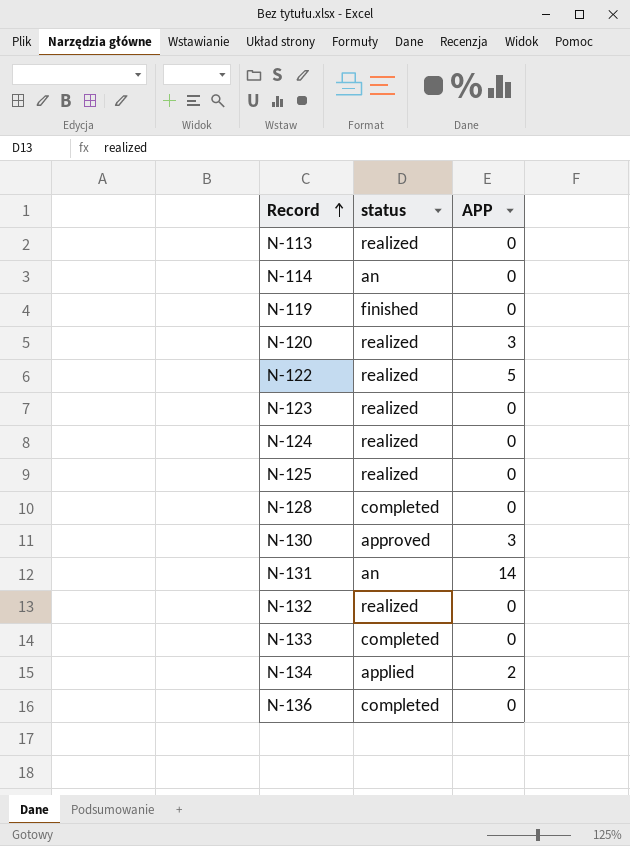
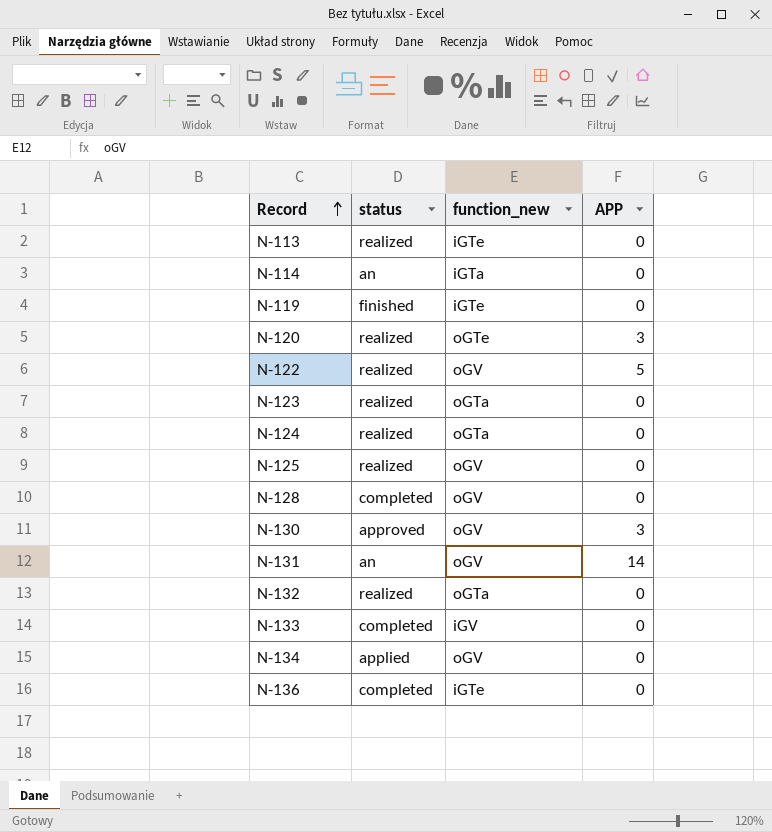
column function_new | position: none -> 3
N-134 | APP: 2 -> 0

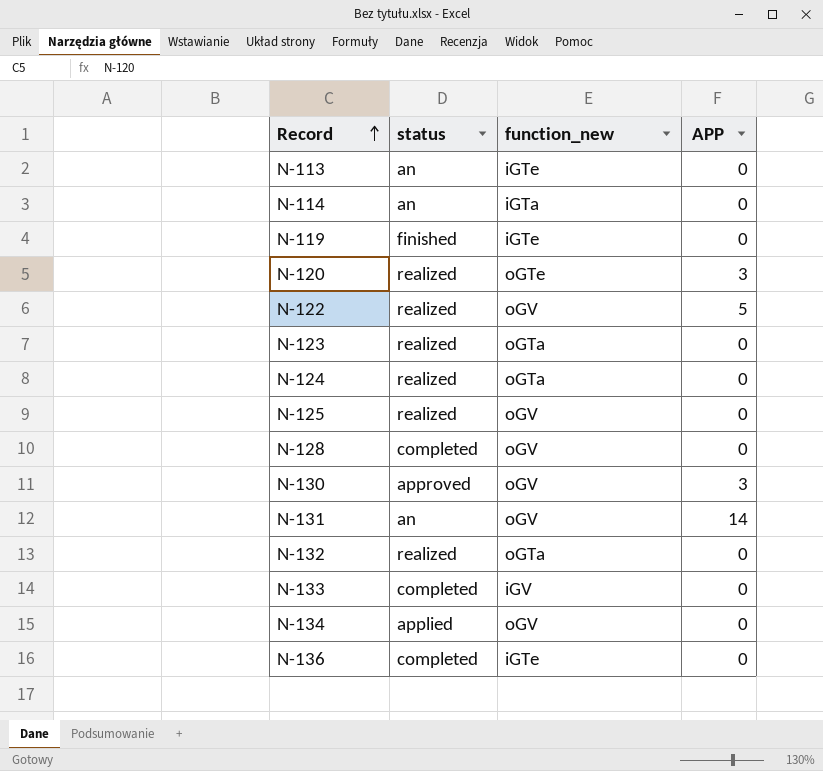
N-113 | status: realized -> an

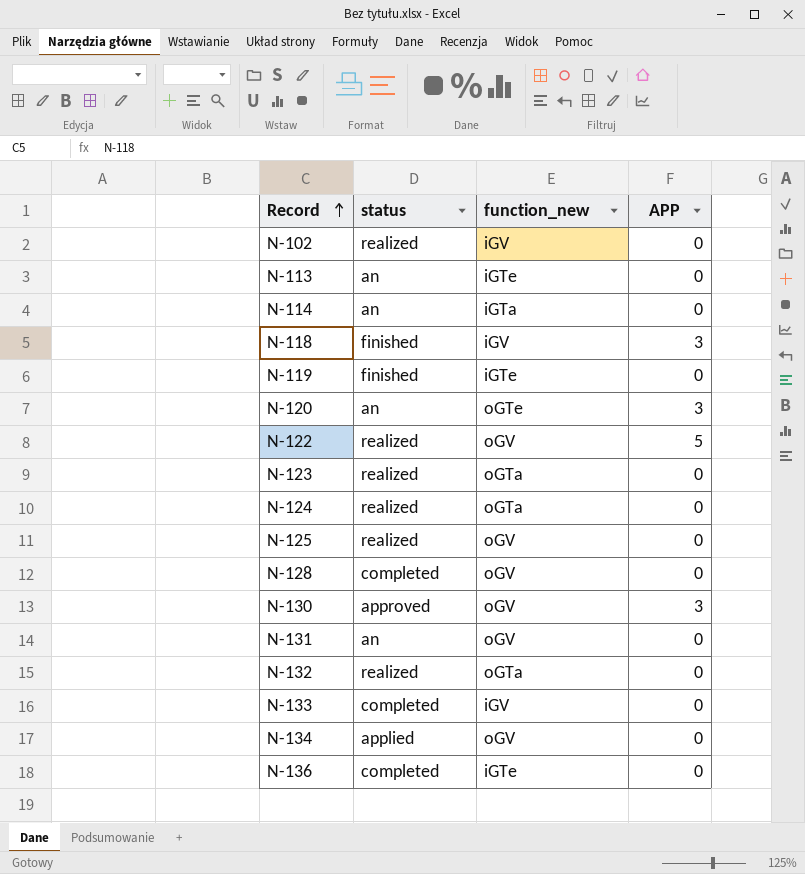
row N-102: none -> realized | iGV | 0
row N-118: none -> finished | iGV | 3
N-120 | status: realized -> an
N-131 | APP: 14 -> 0

